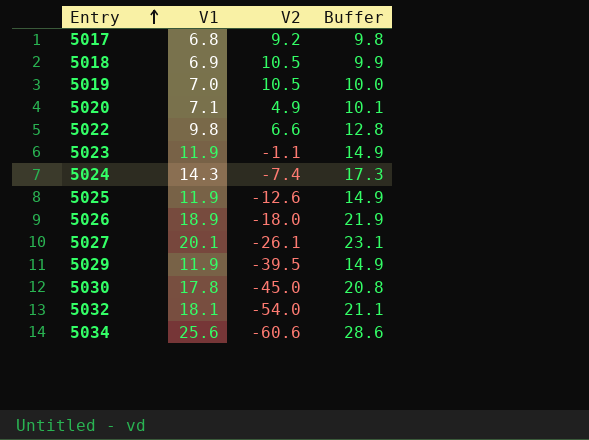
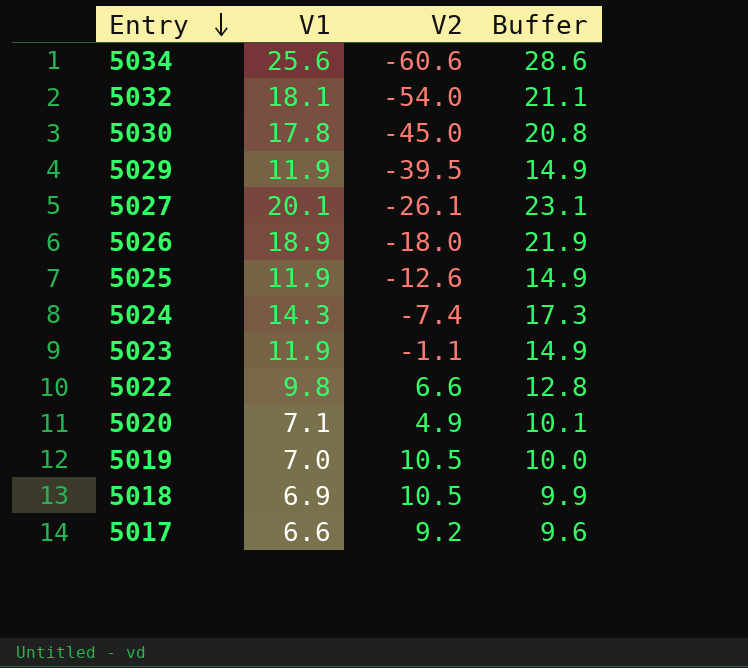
row order: Entry ascending -> Entry descending
5017 | V1: 6.8 -> 6.6
5017 | Buffer: 9.8 -> 9.6

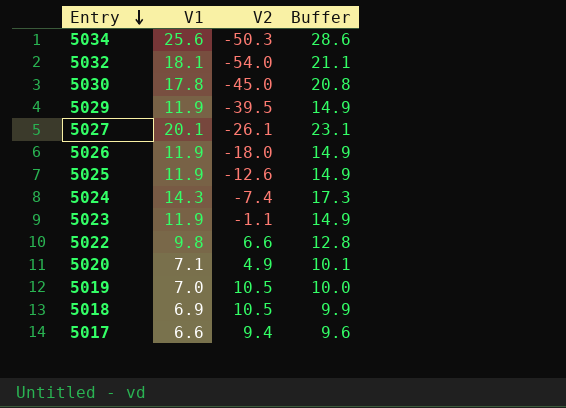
5034 | V2: -60.6 -> -50.3
5026 | V1: 18.9 -> 11.9
5026 | Buffer: 21.9 -> 14.9
5017 | V2: 9.2 -> 9.4

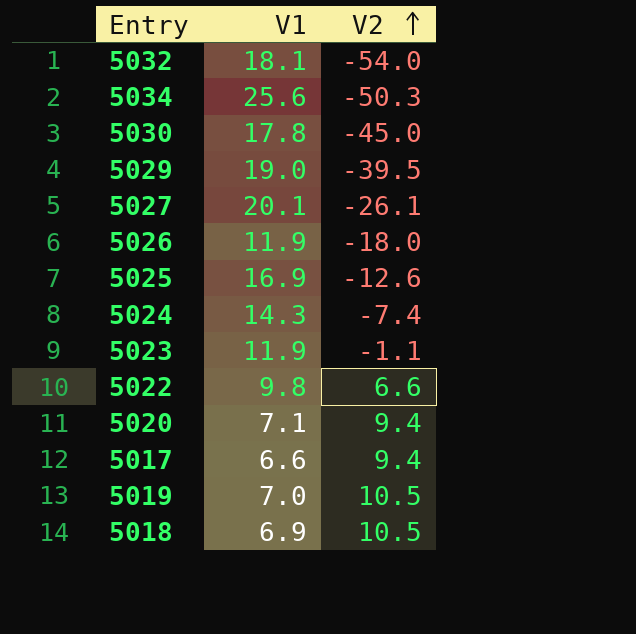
row order: Entry descending -> V2 ascending
column Buffer | formula: [V1] + 3 -> none
5029 | V1: 11.9 -> 19.0
5025 | V1: 11.9 -> 16.9
5020 | V2: 4.9 -> 9.4

